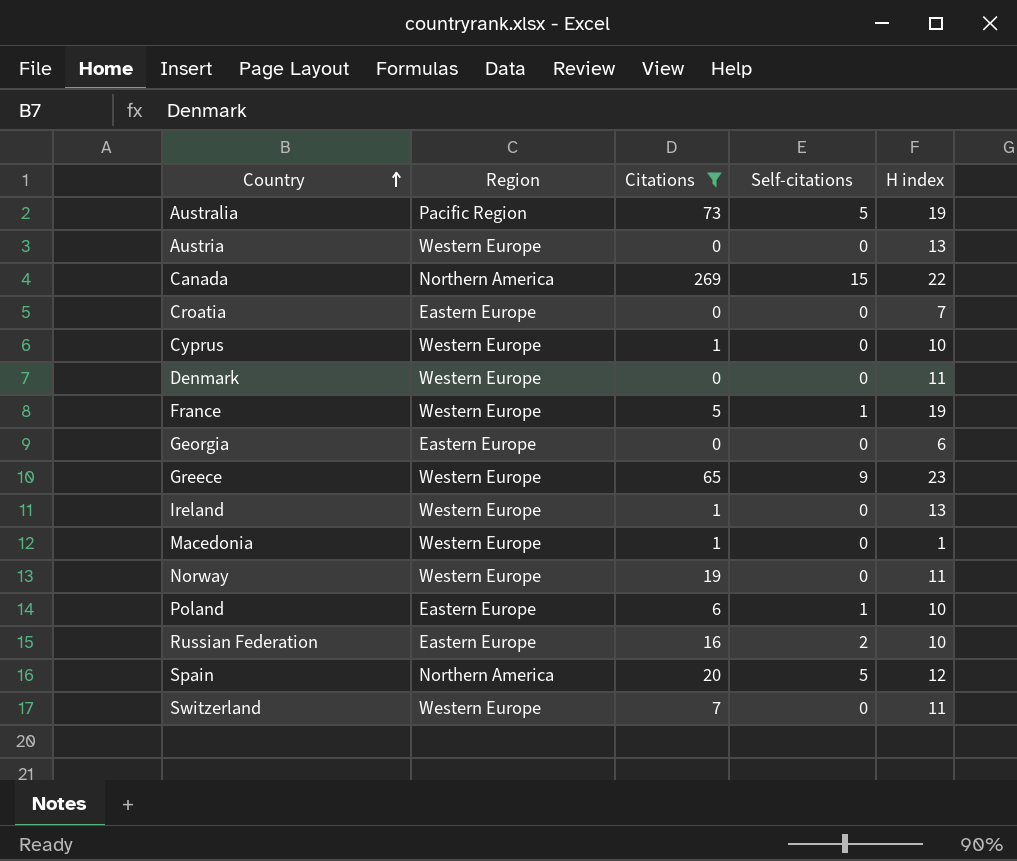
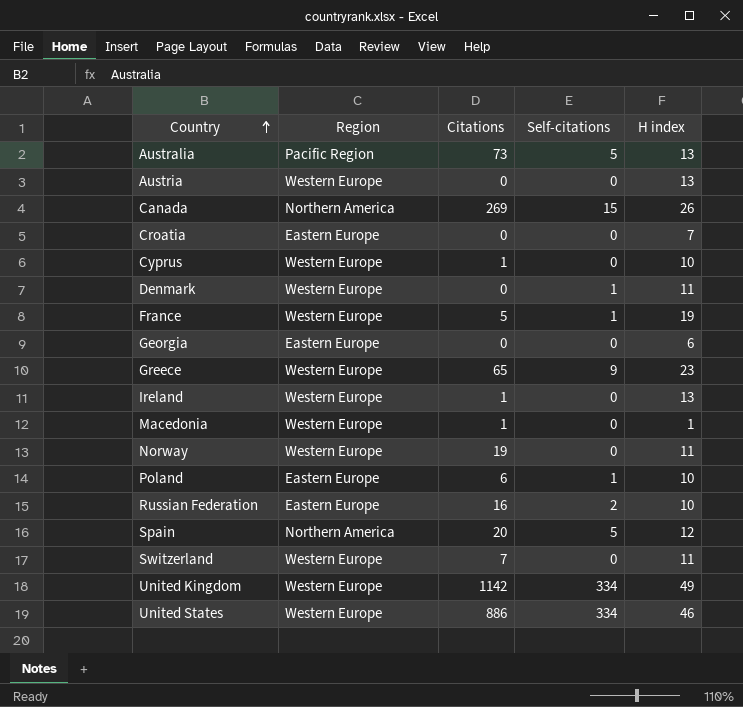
filter: Citations <= 269 -> none
Australia | H index: 19 -> 13
Canada | H index: 22 -> 26
Denmark | Self-citations: 0 -> 1

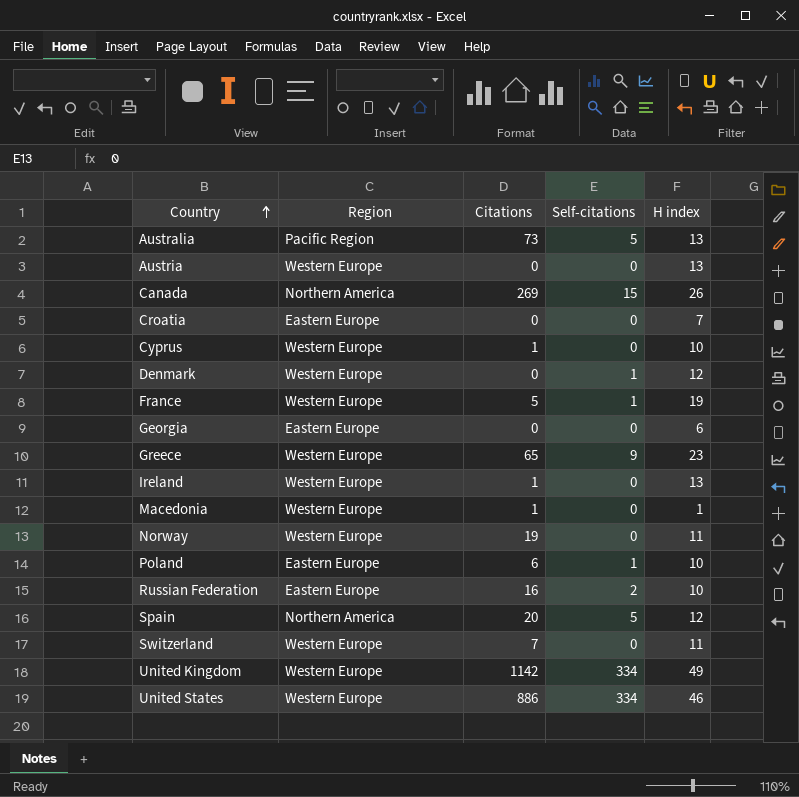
Denmark | H index: 11 -> 12

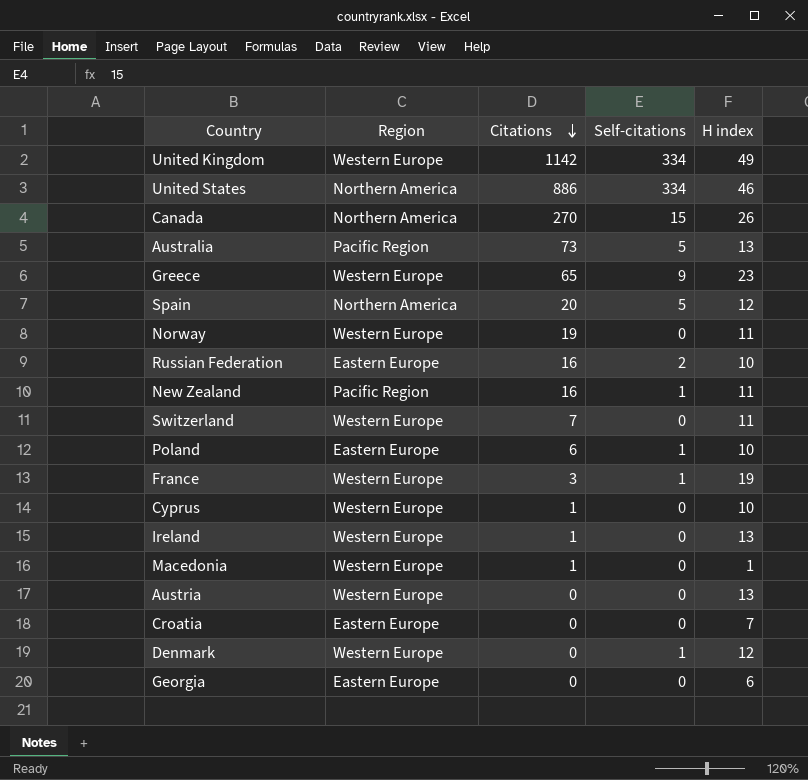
row order: Country ascending -> Citations descending
United States | Region: Western Europe -> Northern America
Canada | Citations: 269 -> 270
row New Zealand: none -> Pacific Region | 16 | 1 | 11
France | Citations: 5 -> 3

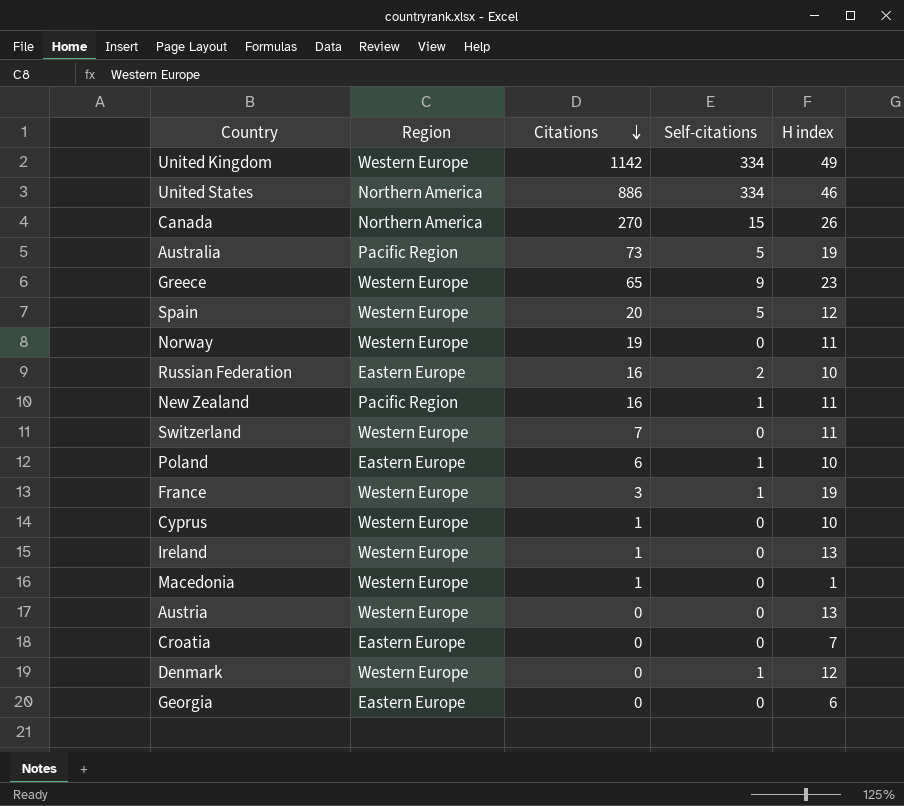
Australia | H index: 13 -> 19
Spain | Region: Northern America -> Western Europe

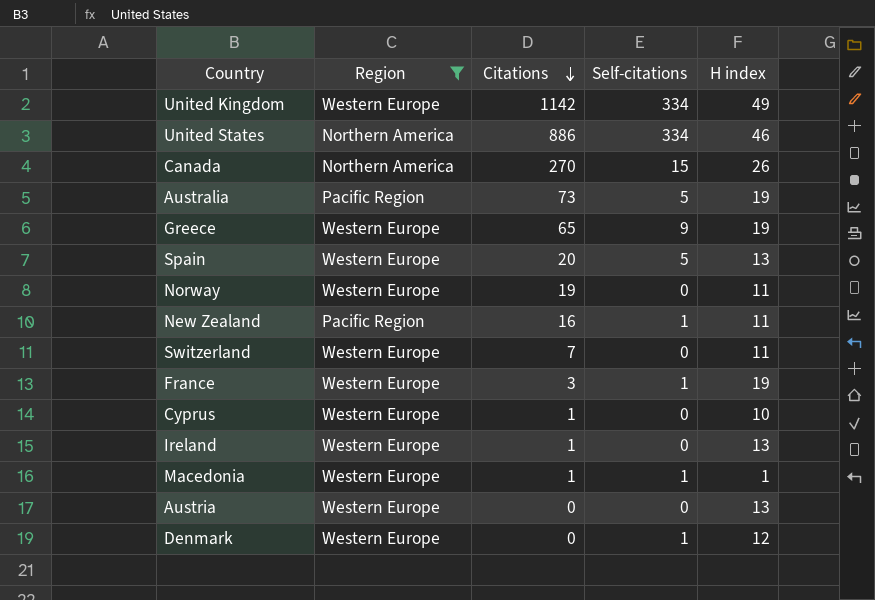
filter: none -> Region != Eastern Europe
Greece | H index: 23 -> 19
Spain | H index: 12 -> 13
Macedonia | Self-citations: 0 -> 1

